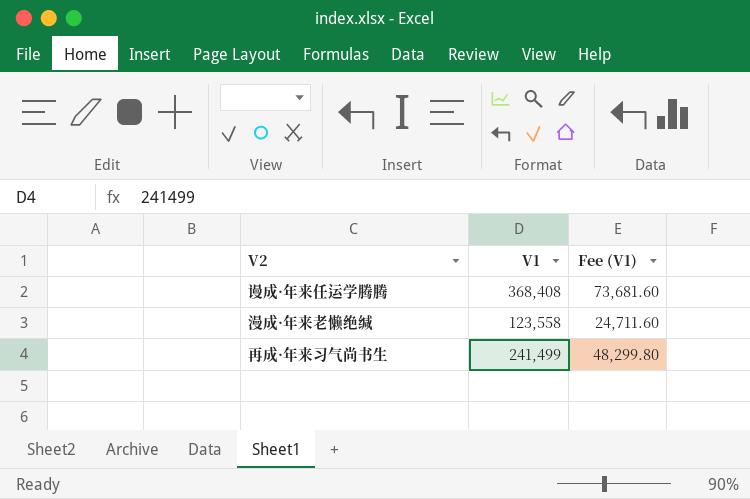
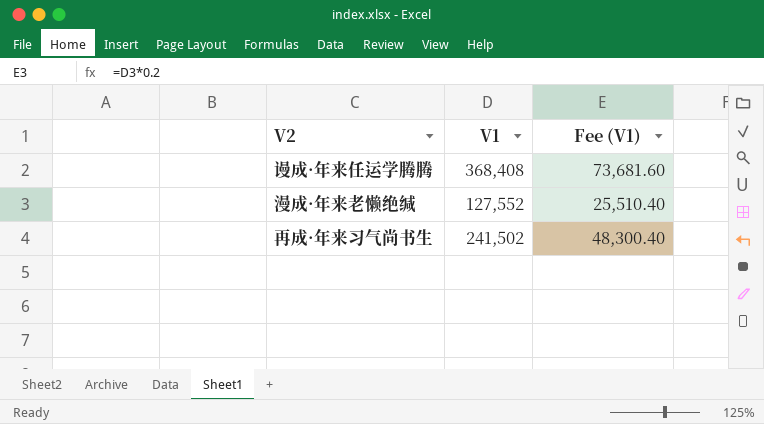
漫成·年来老懒绝缄 | V1: 123,558 -> 127,552
漫成·年来老懒绝缄 | Fee (V1): 24,711.60 -> 25,510.40
再成·年来习气尚书生 | V1: 241,499 -> 241,502
再成·年来习气尚书生 | Fee (V1): 48,299.80 -> 48,300.40

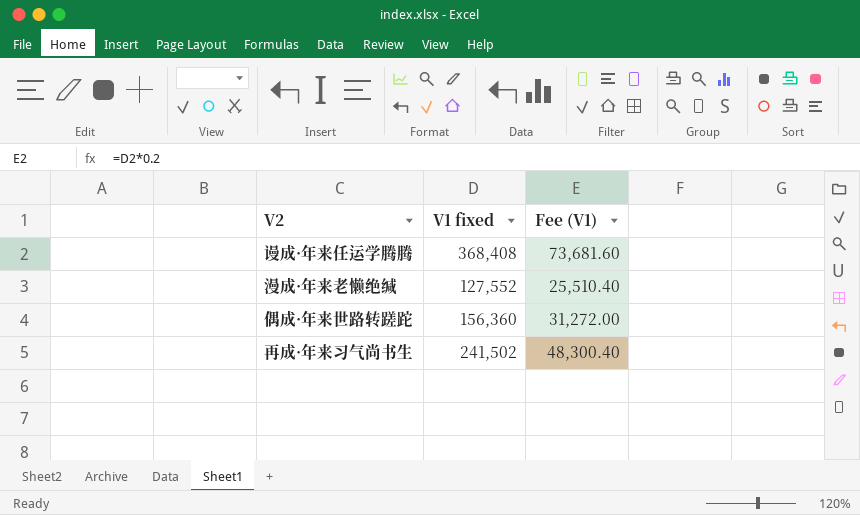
column name: V1 -> V1 fixed
row 偶成·年来世路转蹉跎: none -> 156,360 | 31,272.00

